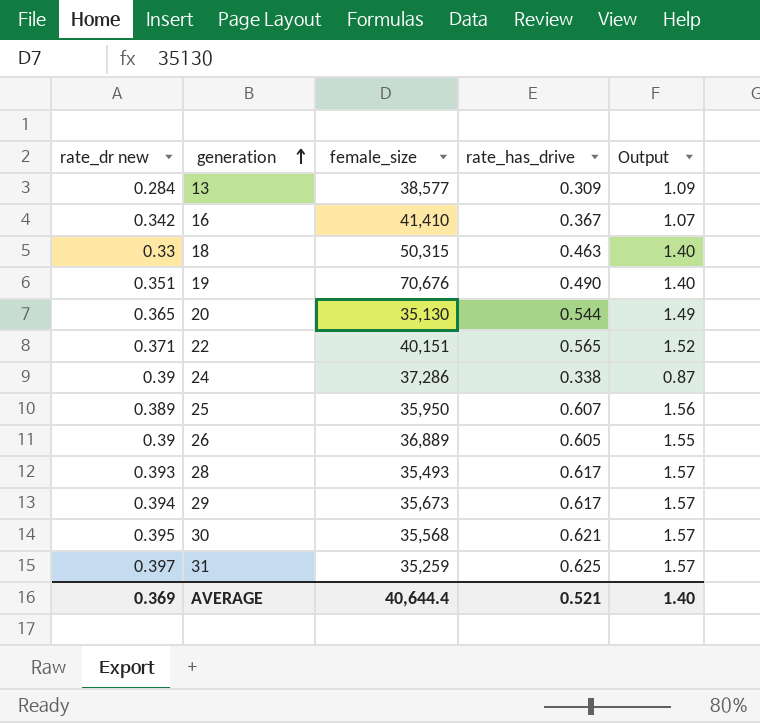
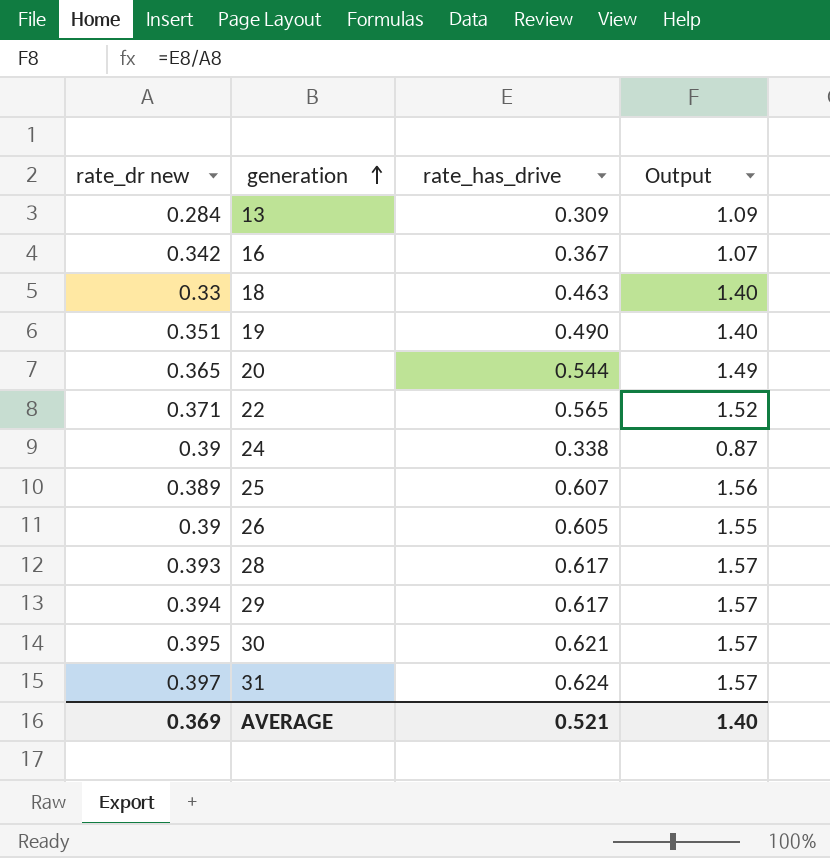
column female_size | position: 3 -> none
31 | rate_has_drive: 0.625 -> 0.624

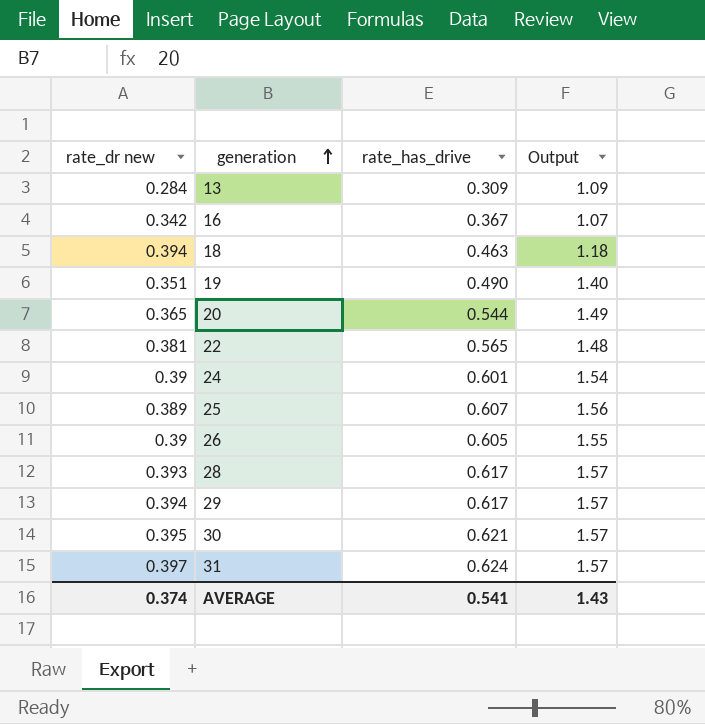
18 | rate_dr new: 0.33 -> 0.394
18 | Output: 1.40 -> 1.18
22 | rate_dr new: 0.371 -> 0.381
22 | Output: 1.52 -> 1.48
24 | rate_has_drive: 0.338 -> 0.601
24 | Output: 0.87 -> 1.54
AVERAGE | rate_dr new: 0.369 -> 0.374
AVERAGE | rate_has_drive: 0.521 -> 0.541
AVERAGE | Output: 1.40 -> 1.43

